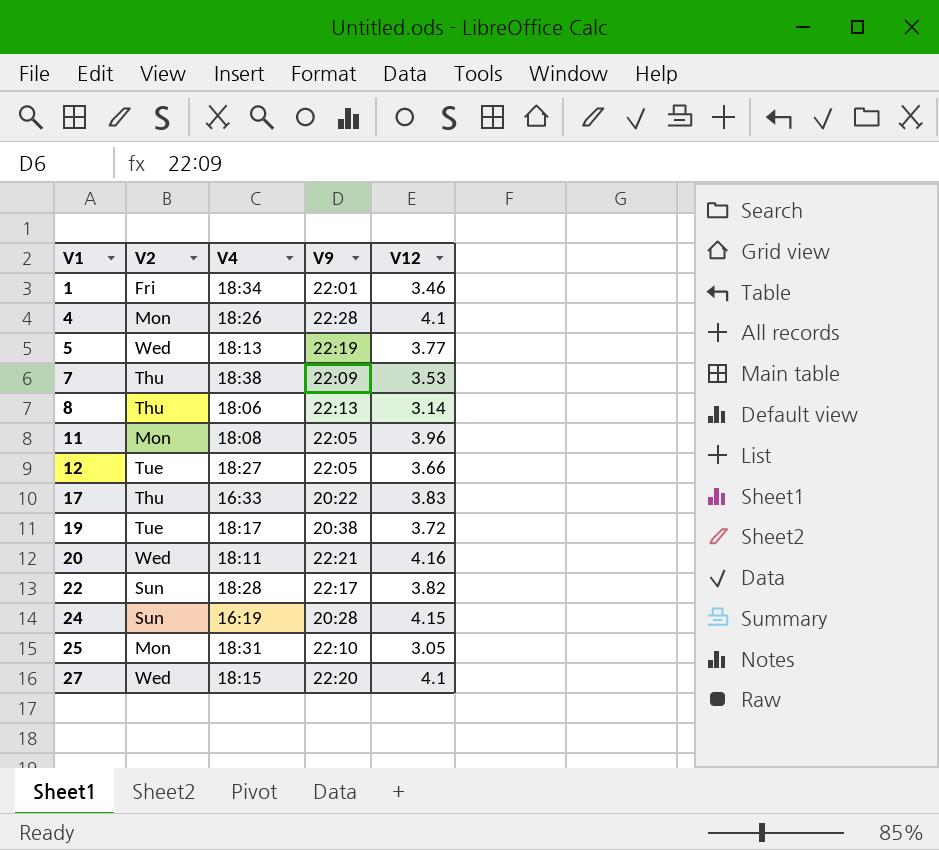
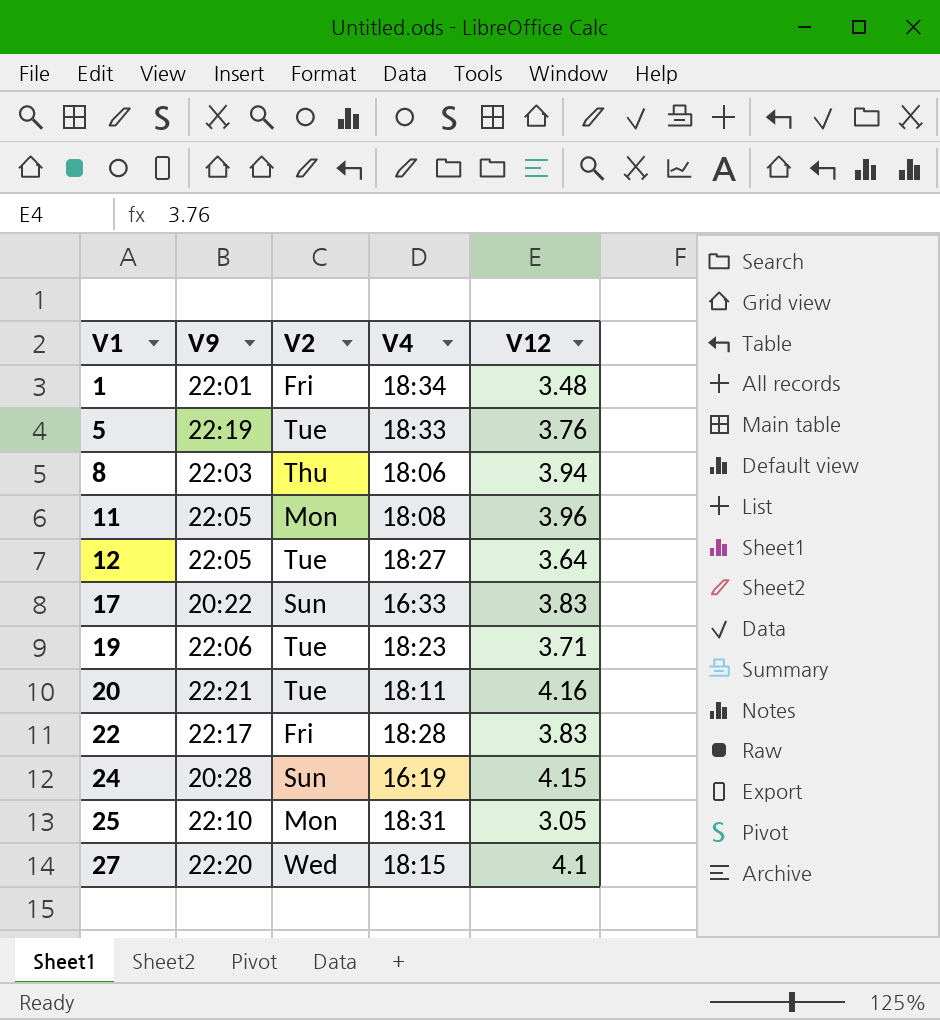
column V9 | position: 4 -> 2
row 4: Mon | 18:26 | 22:28 | 4.1 -> none
row 7: Thu | 18:38 | 22:09 | 3.53 -> none
1 | V12: 3.46 -> 3.48
5 | V2: Wed -> Tue
5 | V4: 18:13 -> 18:33
5 | V12: 3.77 -> 3.76
8 | V9: 22:13 -> 22:03
8 | V12: 3.14 -> 3.94
12 | V12: 3.66 -> 3.64
17 | V2: Thu -> Sun
19 | V9: 20:38 -> 22:06
19 | V4: 18:17 -> 18:23
19 | V12: 3.72 -> 3.71
20 | V2: Wed -> Tue
22 | V2: Sun -> Fri
22 | V12: 3.82 -> 3.83

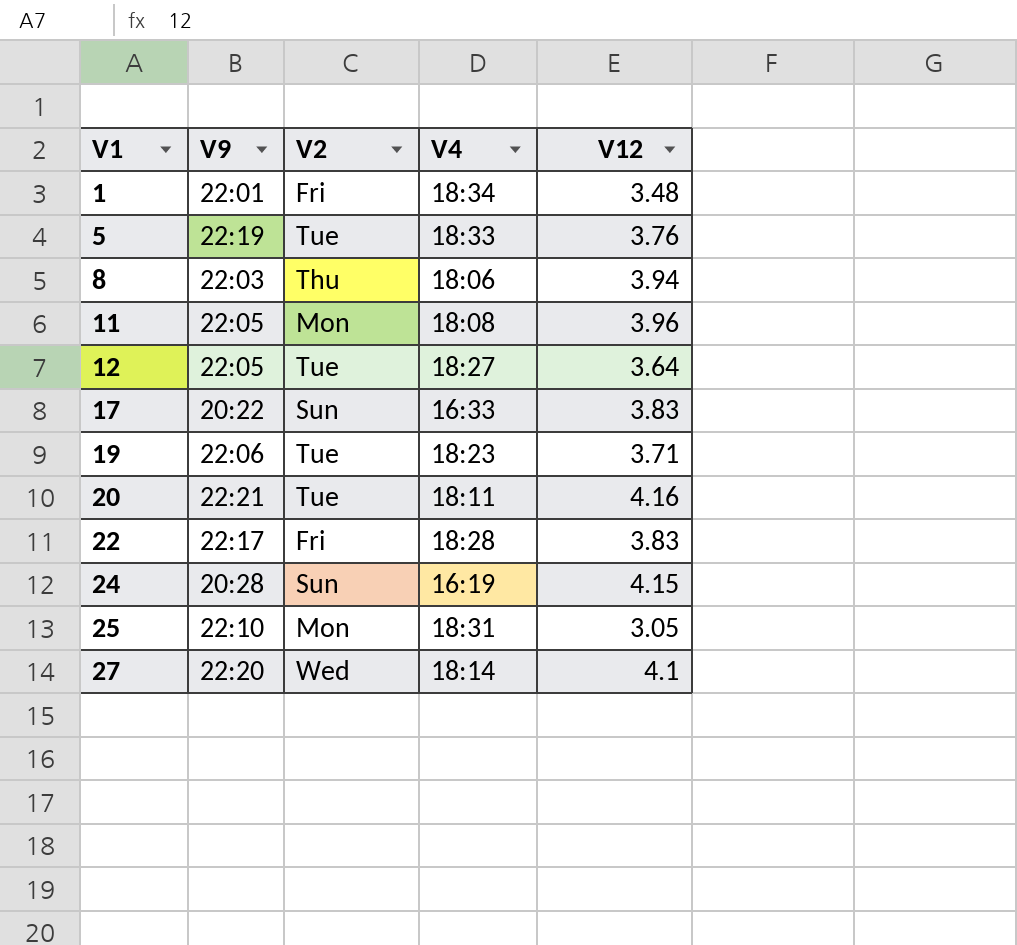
27 | V4: 18:15 -> 18:14

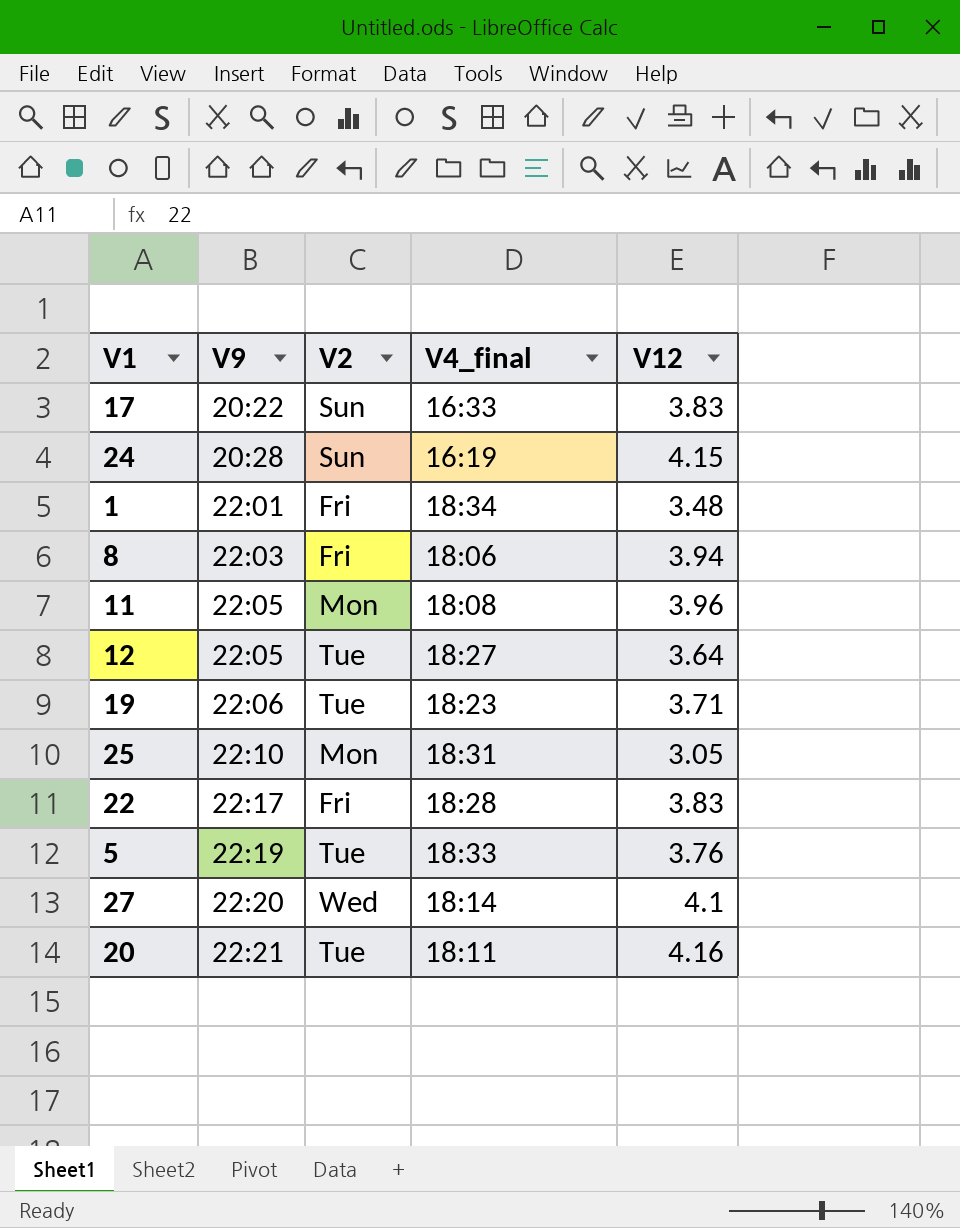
row order: V1 ascending -> V9 ascending
column name: V4 -> V4_final
8 | V2: Thu -> Fri

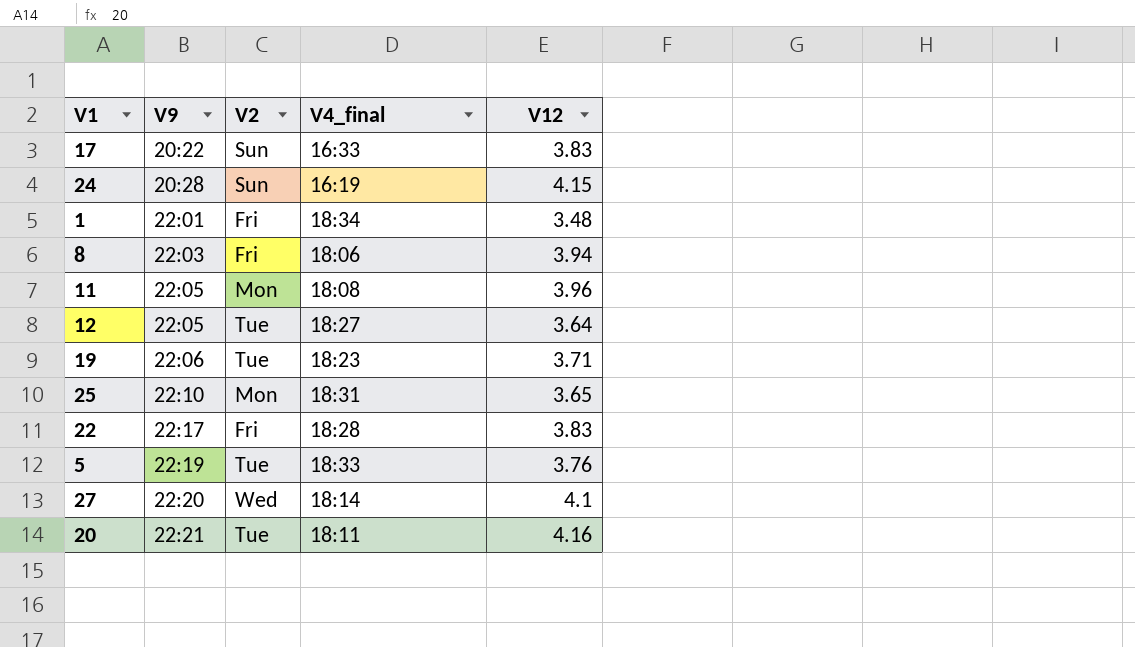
25 | V12: 3.05 -> 3.65

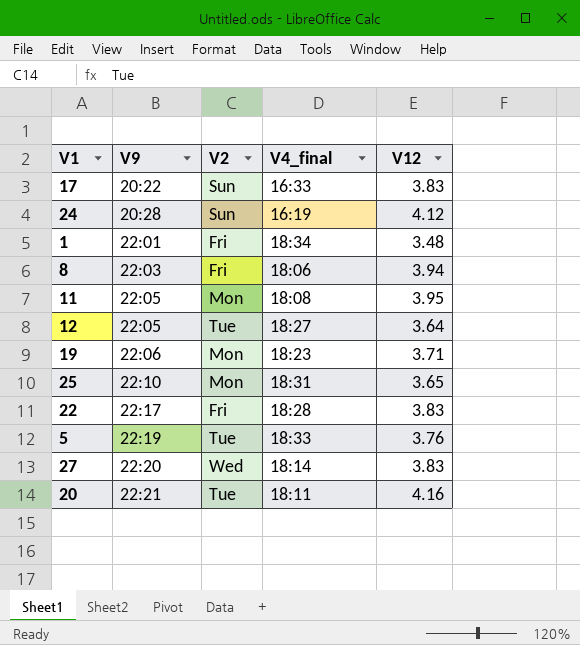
24 | V12: 4.15 -> 4.12
11 | V12: 3.96 -> 3.95
19 | V2: Tue -> Mon
27 | V12: 4.1 -> 3.83

